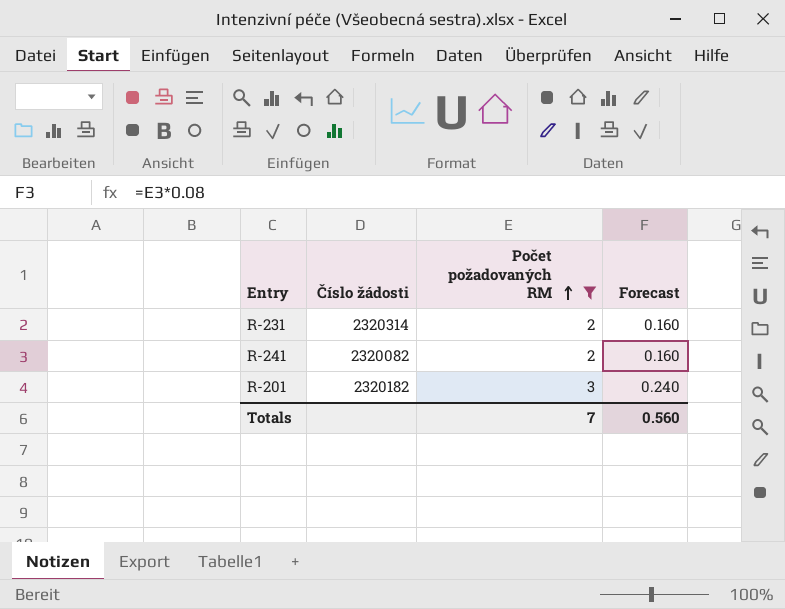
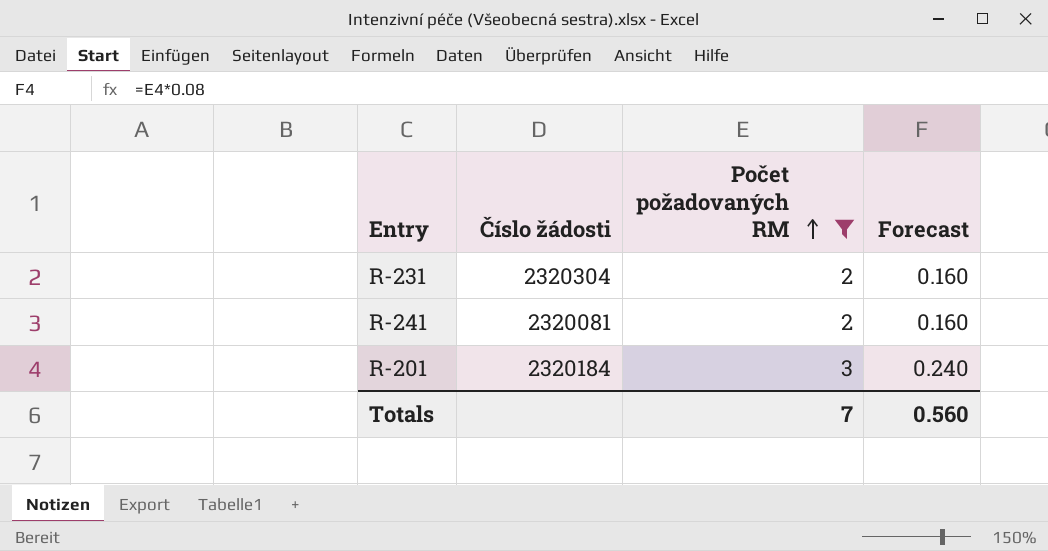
R-231 | Číslo žádosti: 2320314 -> 2320304
R-241 | Číslo žádosti: 2320082 -> 2320081
R-201 | Číslo žádosti: 2320182 -> 2320184

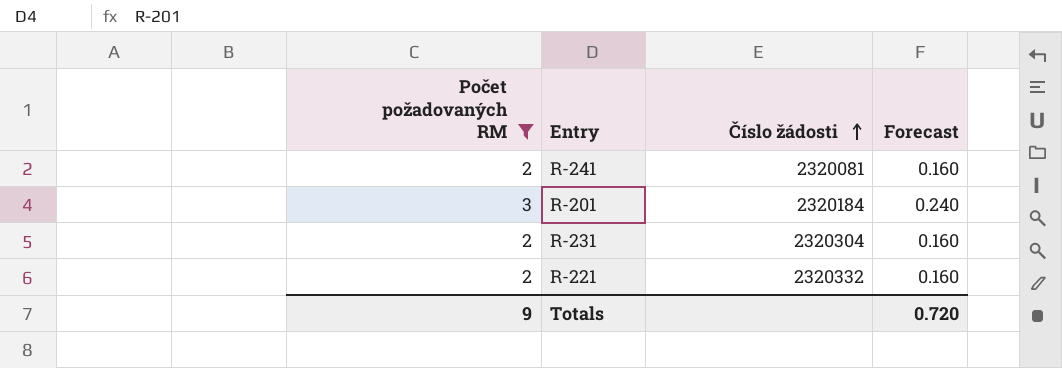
row order: Počet požadovaných RM ascending -> Číslo žádosti ascending
column Počet požadovaných RM | position: 3 -> 1
row R-221: none -> 2 | 2320332 | 0.160
Totals | Počet požadovaných RM: 7 -> 9
Totals | Forecast: 0.560 -> 0.720

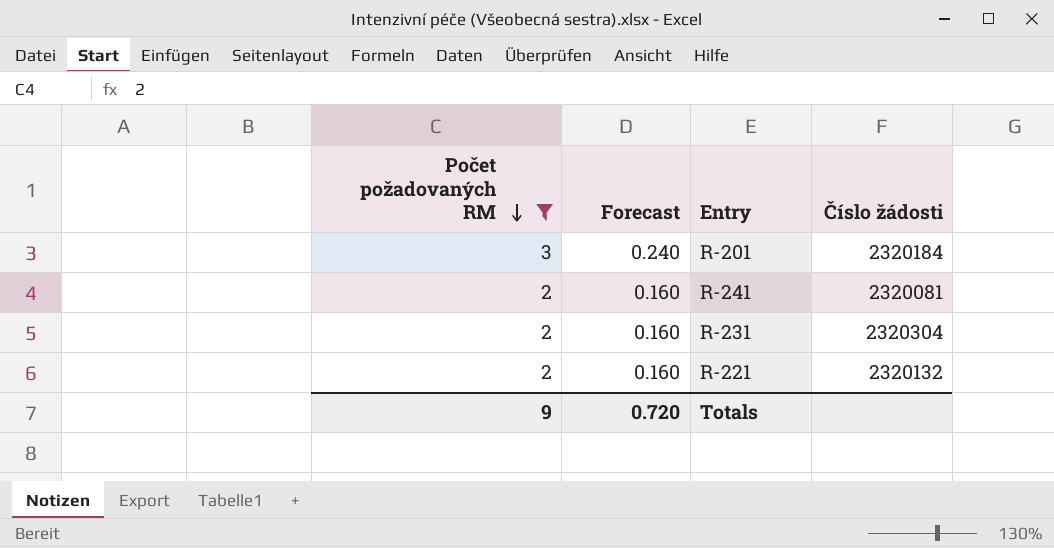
row order: Číslo žádosti ascending -> Počet požadovaných RM descending
column Forecast | position: 4 -> 2
R-221 | Číslo žádosti: 2320332 -> 2320132

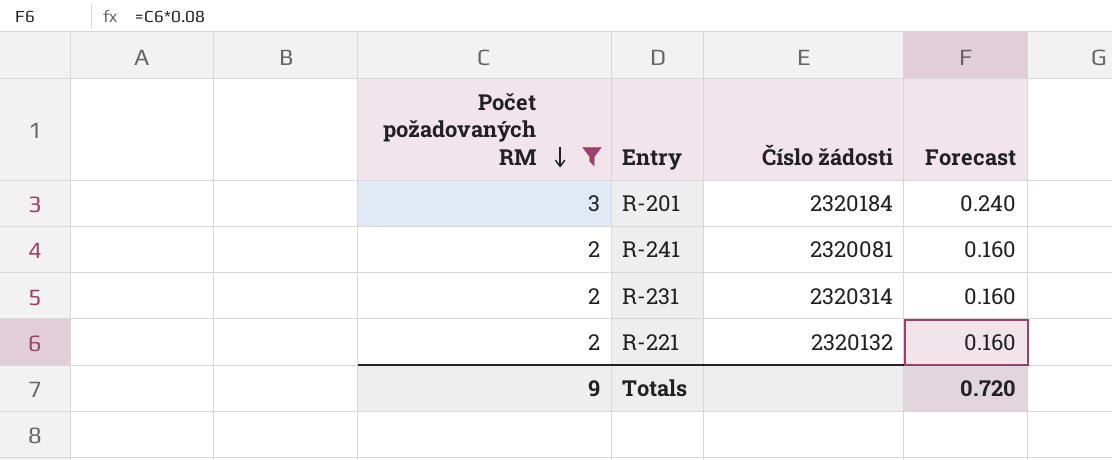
column Forecast | position: 2 -> 4
R-231 | Číslo žádosti: 2320304 -> 2320314

